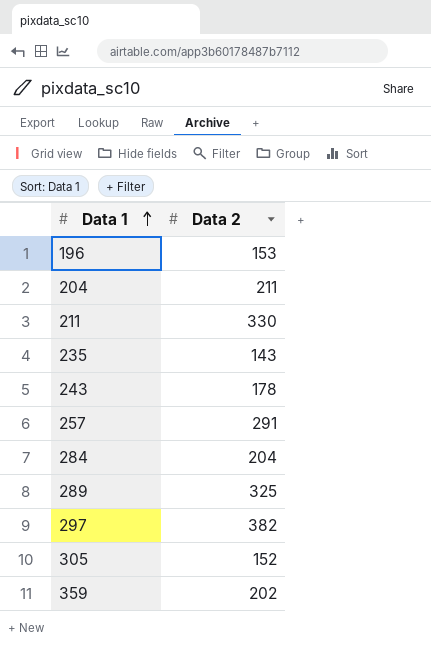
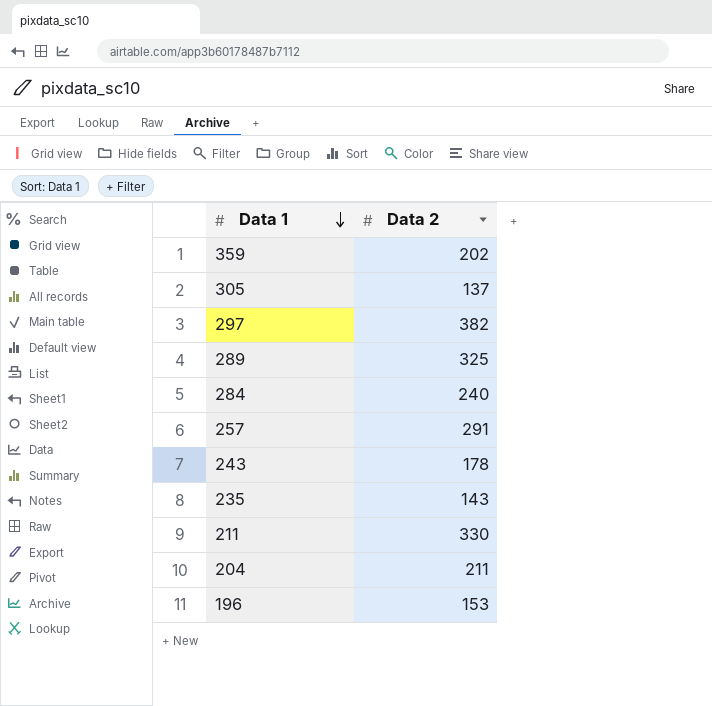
row order: Data 1 ascending -> Data 1 descending
305 | Data 2: 152 -> 137
284 | Data 2: 204 -> 240

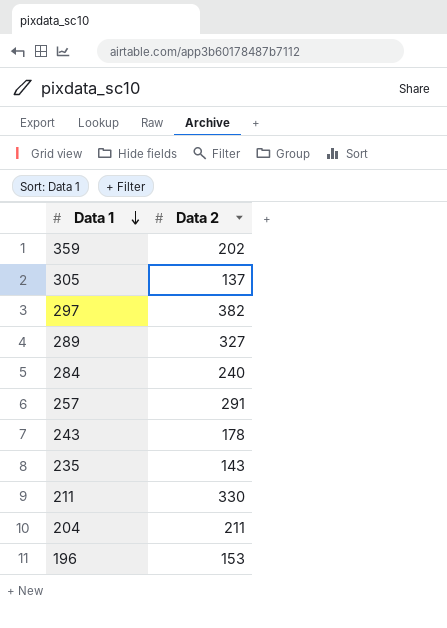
289 | Data 2: 325 -> 327

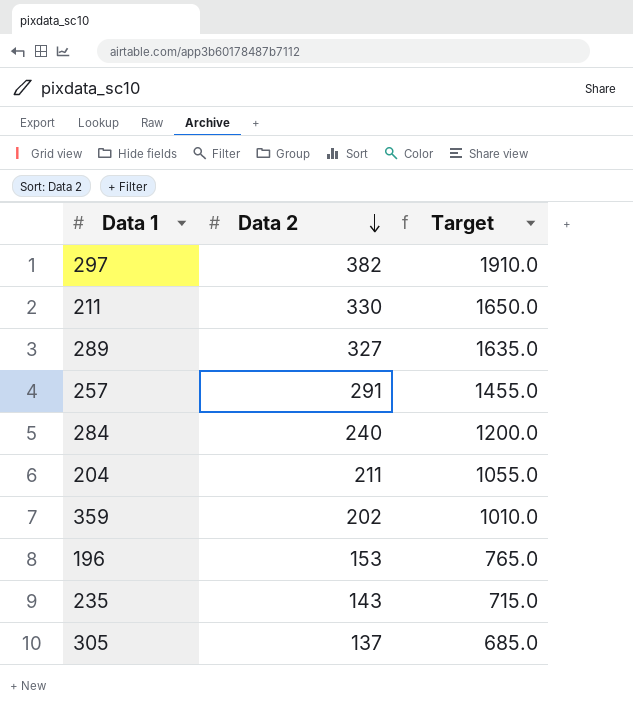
row order: Data 1 descending -> Data 2 descending
column Target | formula: none -> [Data 2] * 5
row 243: 178 -> none

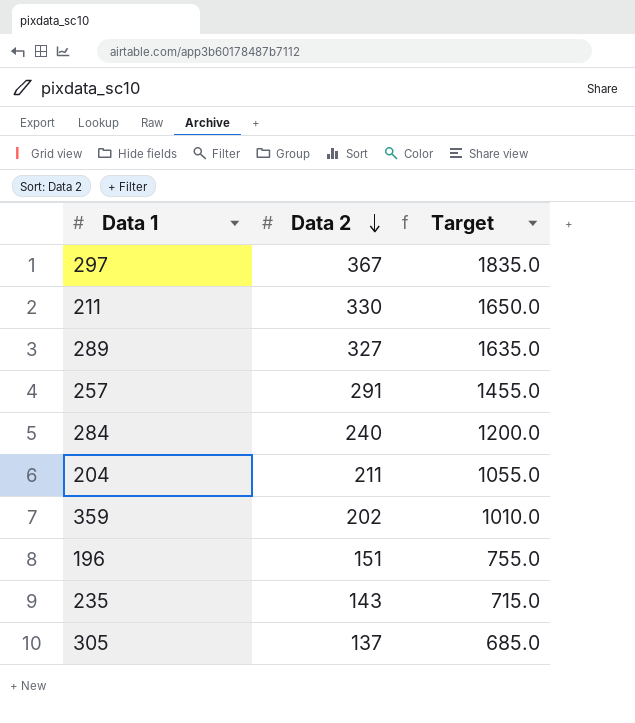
297 | Data 2: 382 -> 367
297 | Target: 1910.0 -> 1835.0
196 | Data 2: 153 -> 151
196 | Target: 765.0 -> 755.0

